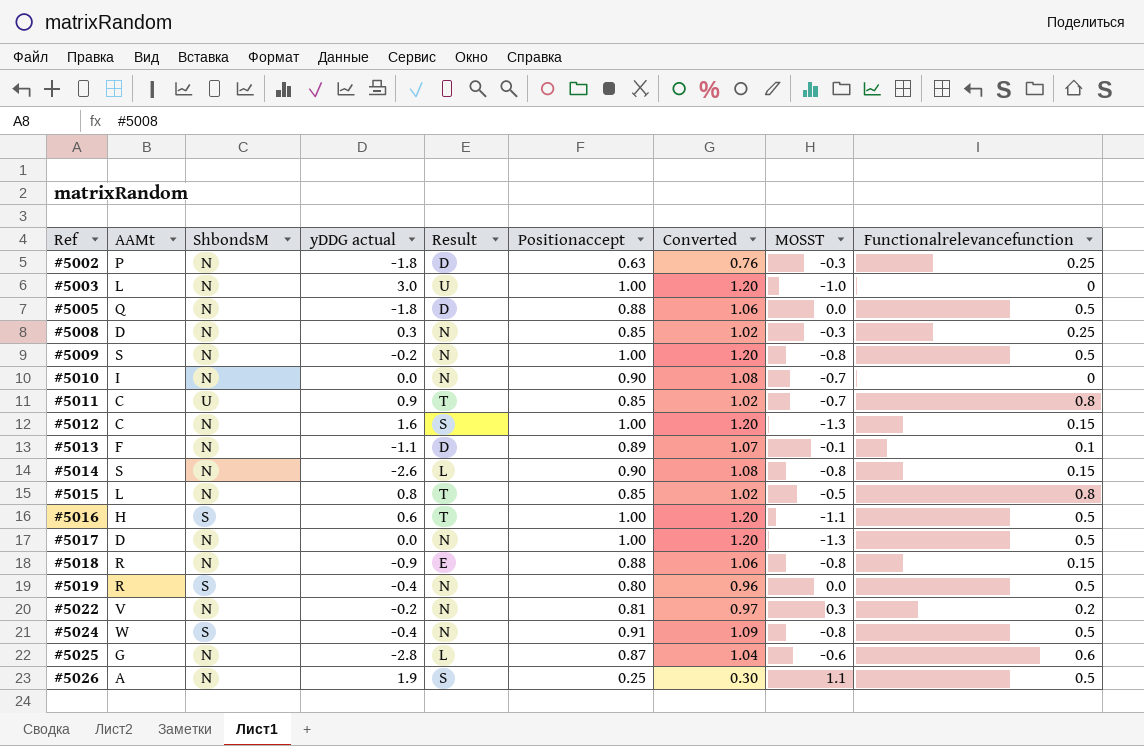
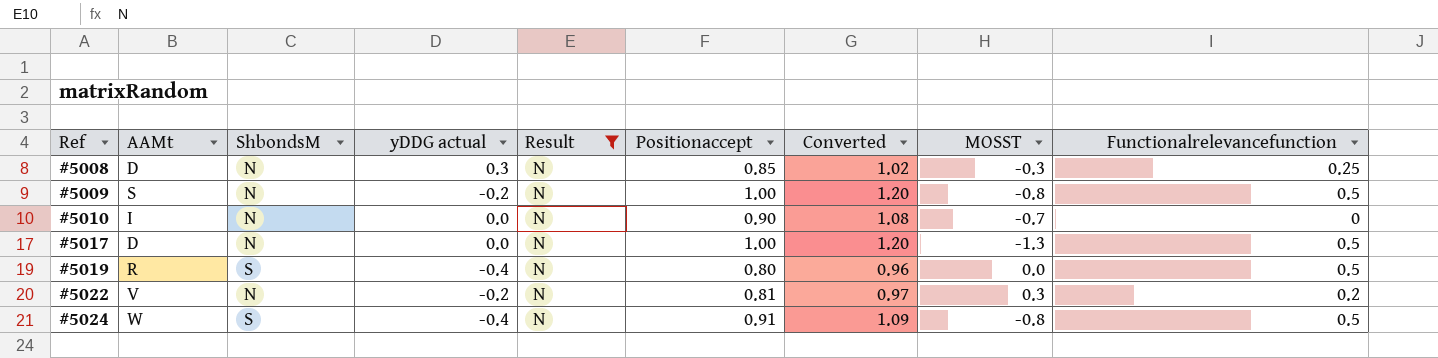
filter: none -> Result = N

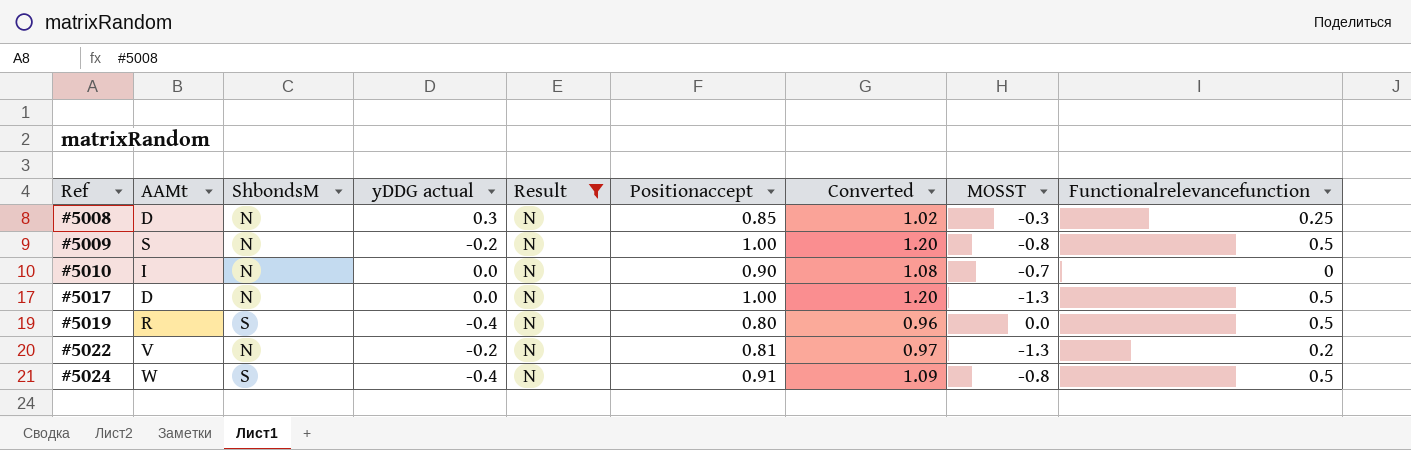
#5022 | MOSST: 0.3 -> -1.3

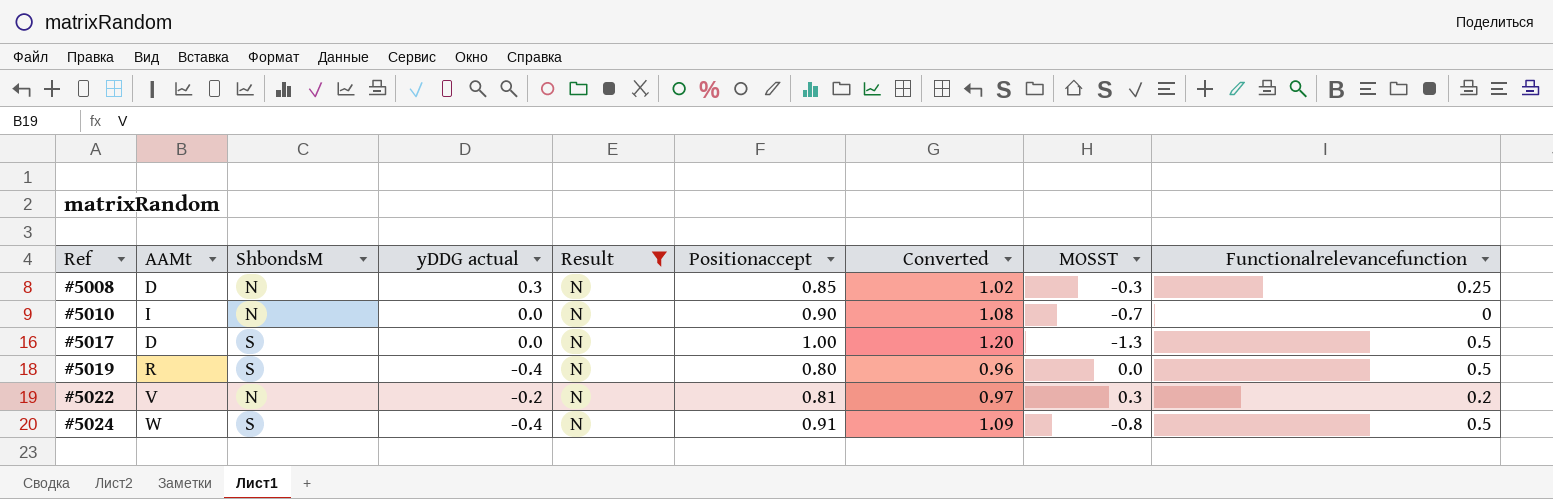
row #5009: S | N | -0.2 | N | 1.00 | 1.20 | -0.8 | 0.5 -> none
#5017 | ShbondsM: N -> S
#5022 | MOSST: -1.3 -> 0.3

